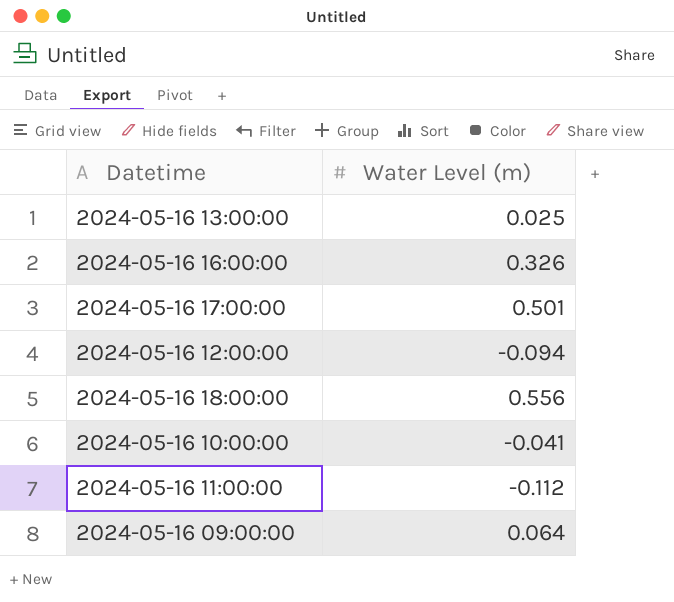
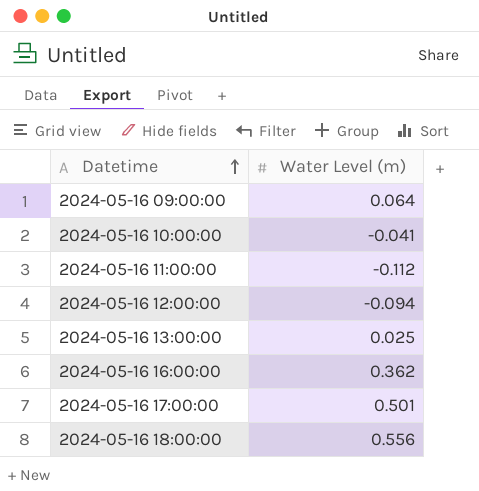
row order: none -> Datetime ascending
2024-05-16 16:00:00 | Water Level (m): 0.326 -> 0.362

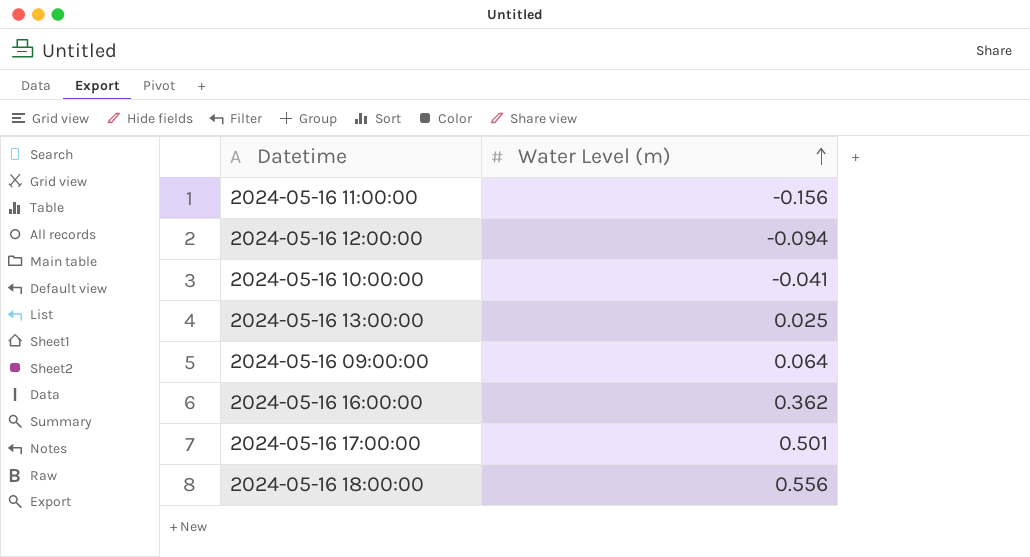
row order: Datetime ascending -> Water Level (m) ascending
2024-05-16 11:00:00 | Water Level (m): -0.112 -> -0.156

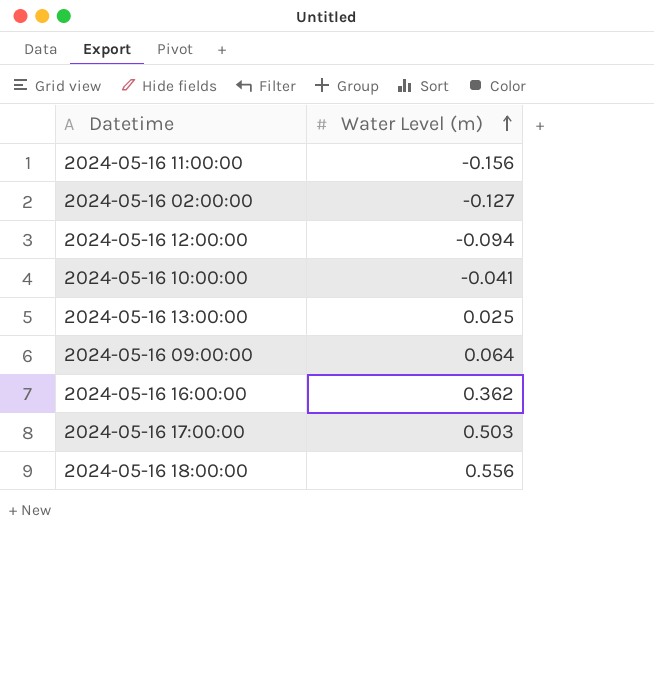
row 2024-05-16 02:00:00: none -> -0.127
2024-05-16 17:00:00 | Water Level (m): 0.501 -> 0.503

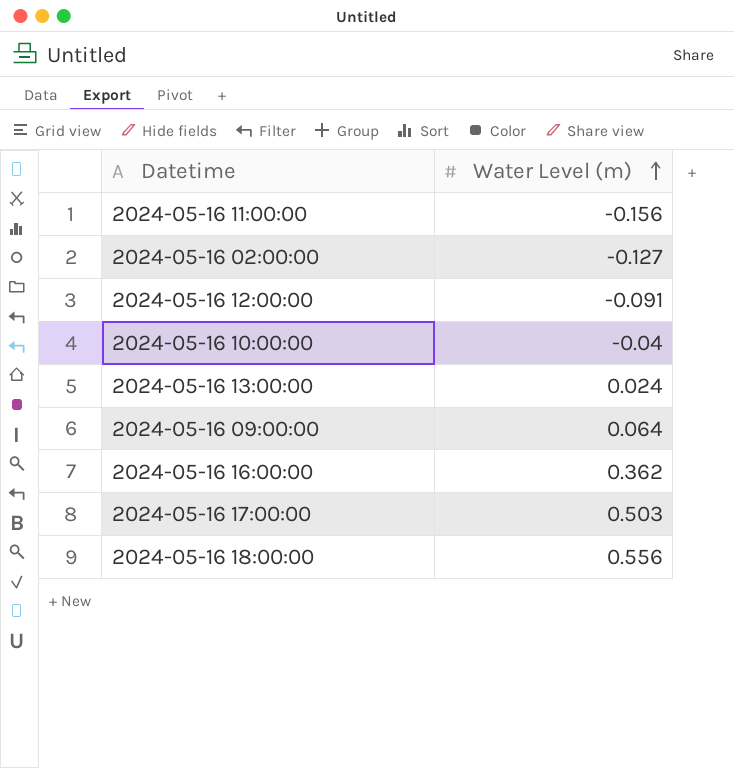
2024-05-16 12:00:00 | Water Level (m): -0.094 -> -0.091
2024-05-16 10:00:00 | Water Level (m): -0.041 -> -0.04
2024-05-16 13:00:00 | Water Level (m): 0.025 -> 0.024

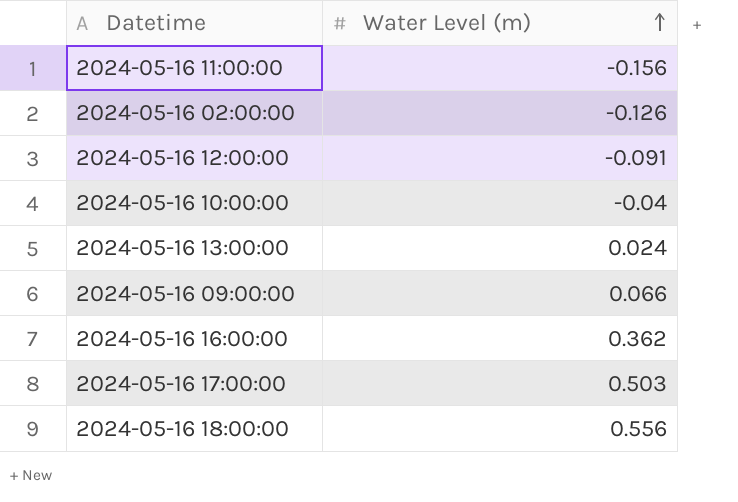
2024-05-16 02:00:00 | Water Level (m): -0.127 -> -0.126
2024-05-16 09:00:00 | Water Level (m): 0.064 -> 0.066

